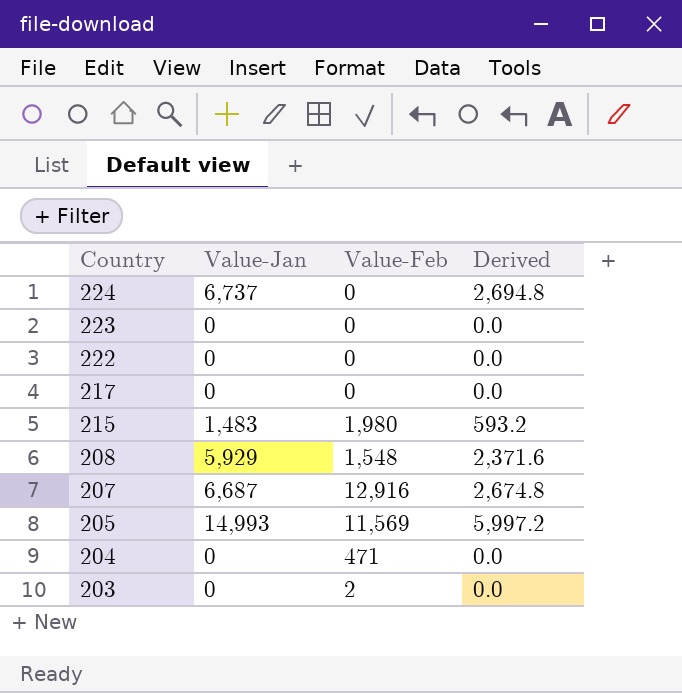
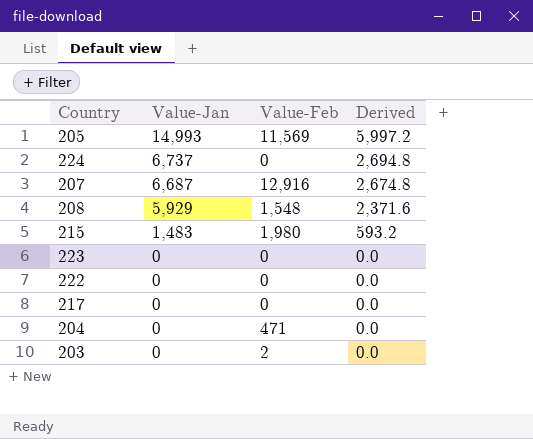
row order: Country descending -> Value-Jan descending

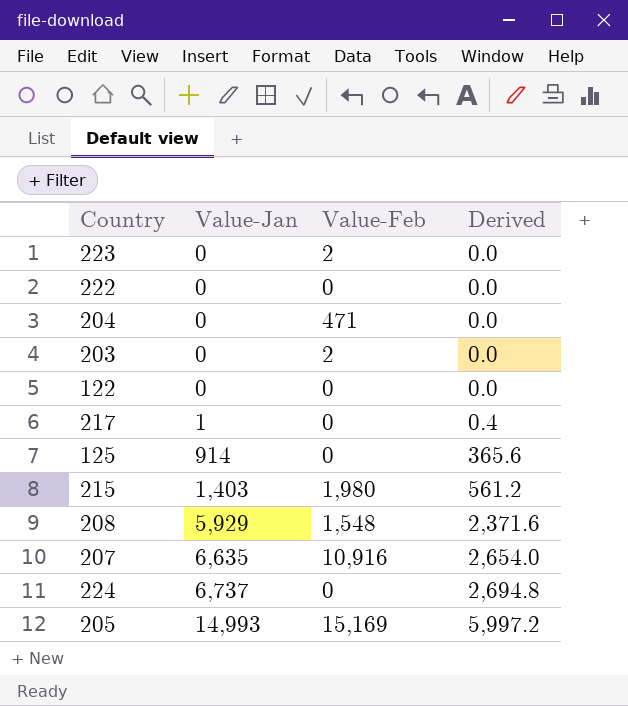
row order: Value-Jan descending -> Value-Jan ascending
223 | Value-Feb: 0 -> 2
row 122: none -> 0 | 0 | 0.0
217 | Value-Jan: 0 -> 1
217 | Derived: 0.0 -> 0.4
row 125: none -> 914 | 0 | 365.6
215 | Value-Jan: 1,483 -> 1,403
215 | Derived: 593.2 -> 561.2
207 | Value-Jan: 6,687 -> 6,635
207 | Value-Feb: 12,916 -> 10,916
207 | Derived: 2,674.8 -> 2,654.0
205 | Value-Feb: 11,569 -> 15,169

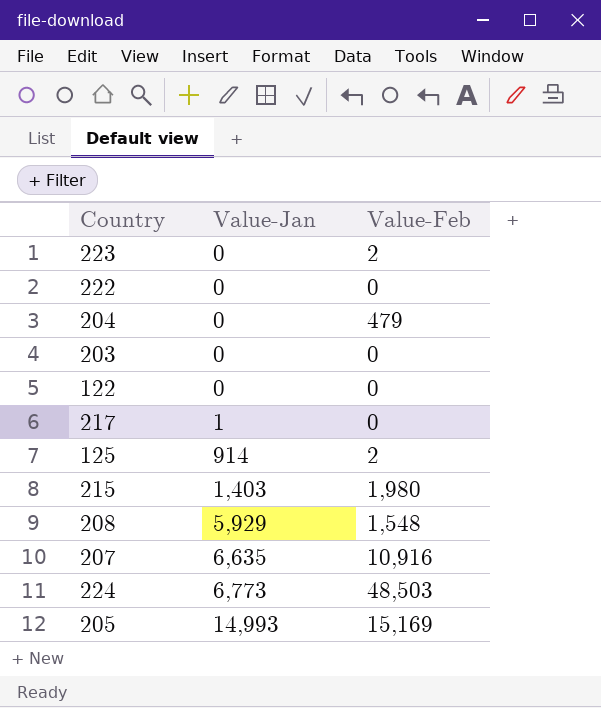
column Derived | formula: [Value-Jan] * 0.4 -> none
204 | Value-Feb: 471 -> 479
203 | Value-Feb: 2 -> 0
125 | Value-Feb: 0 -> 2
224 | Value-Jan: 6,737 -> 6,773
224 | Value-Feb: 0 -> 48,503

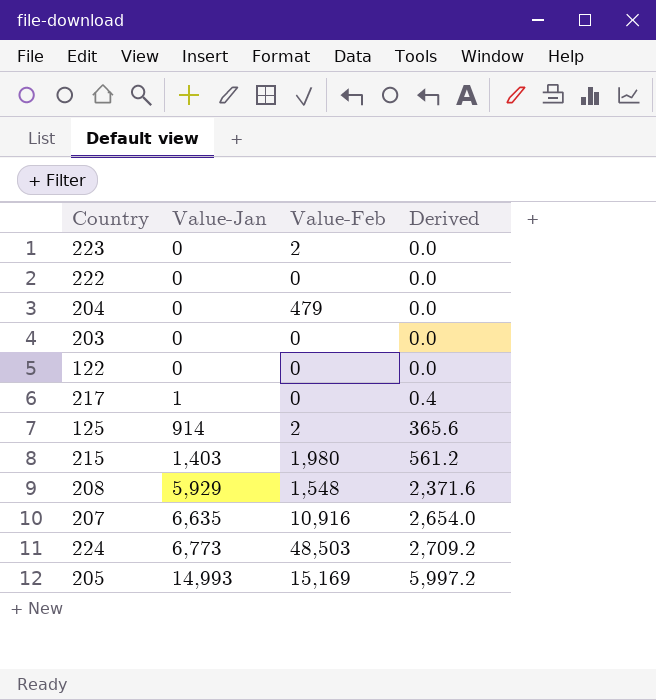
column Derived | formula: none -> [Value-Jan] * 0.4

